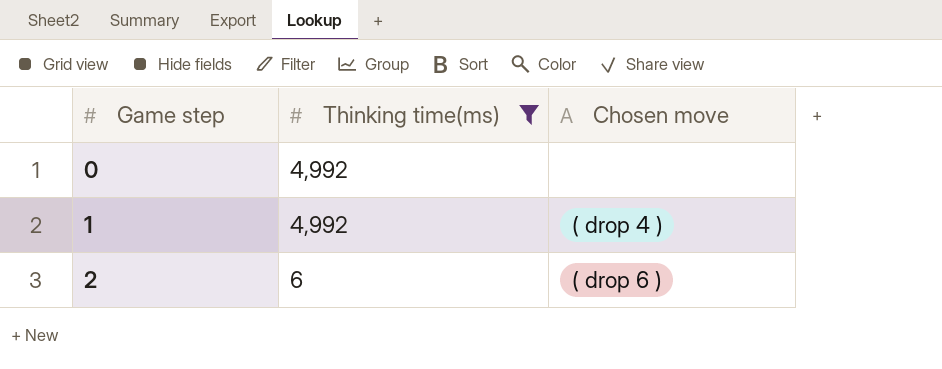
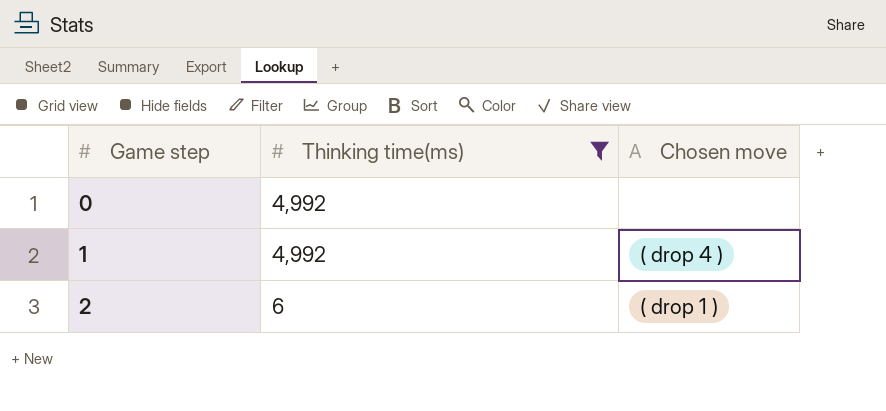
2 | Chosen move: ( drop 6 ) -> ( drop 1 )

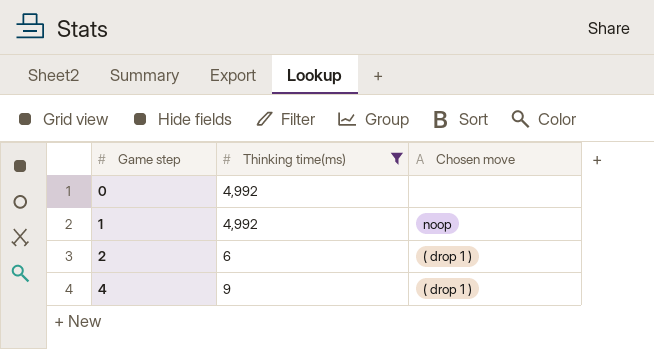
1 | Chosen move: ( drop 4 ) -> noop
row 4: none -> 9 | ( drop 1 )

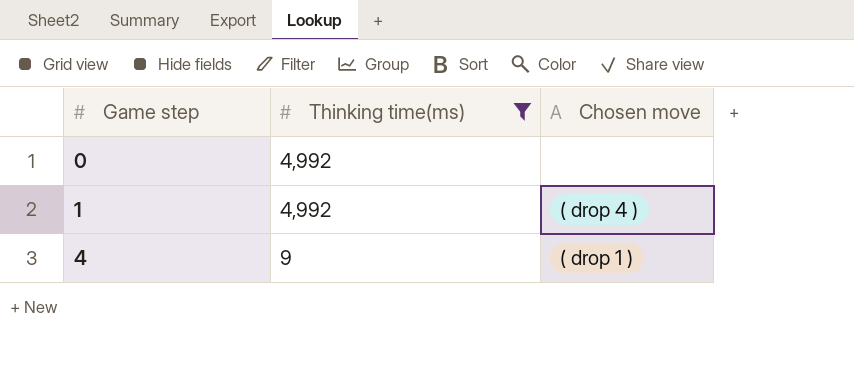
row 2: 6 | ( drop 1 ) -> none
1 | Chosen move: noop -> ( drop 4 )

